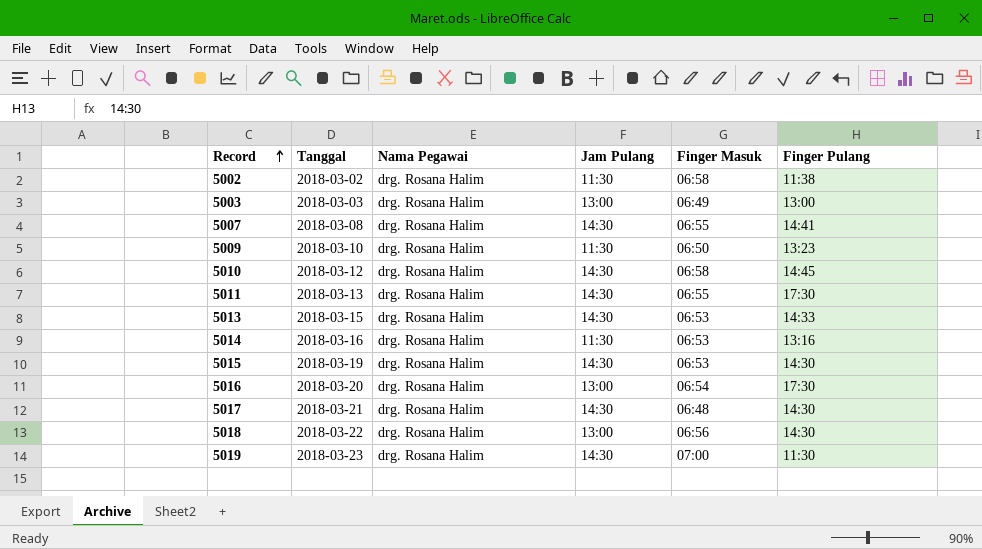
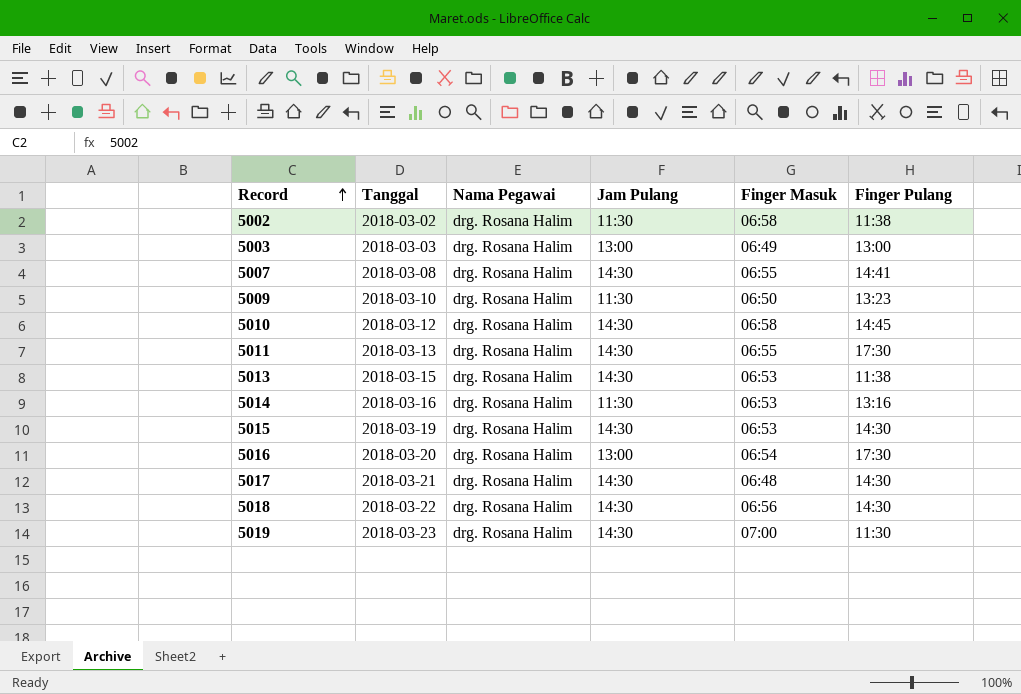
5013 | Finger Pulang: 14:33 -> 11:38
5018 | Jam Pulang: 13:00 -> 14:30

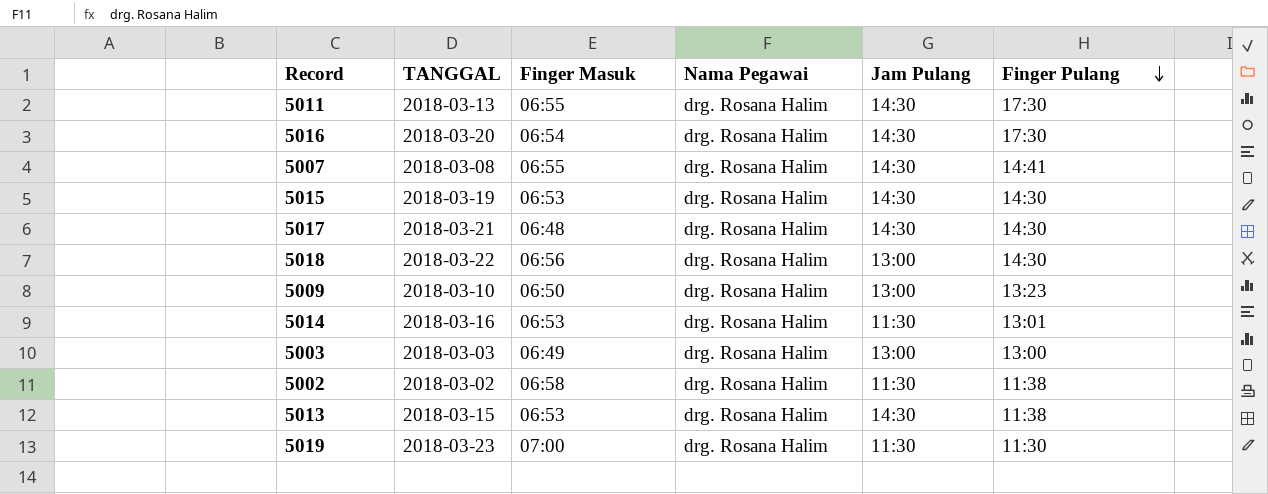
row order: Record ascending -> Finger Pulang descending
column name: Tanggal -> TANGGAL
column Finger Masuk | position: 5 -> 3
row 5010: 2018-03-12 | drg. Rosana Halim | 14:30 | 06:58 | 14:45 -> none
5016 | Jam Pulang: 13:00 -> 14:30
5018 | Jam Pulang: 14:30 -> 13:00
5009 | Jam Pulang: 11:30 -> 13:00
5014 | Finger Pulang: 13:16 -> 13:01
5019 | Jam Pulang: 14:30 -> 11:30

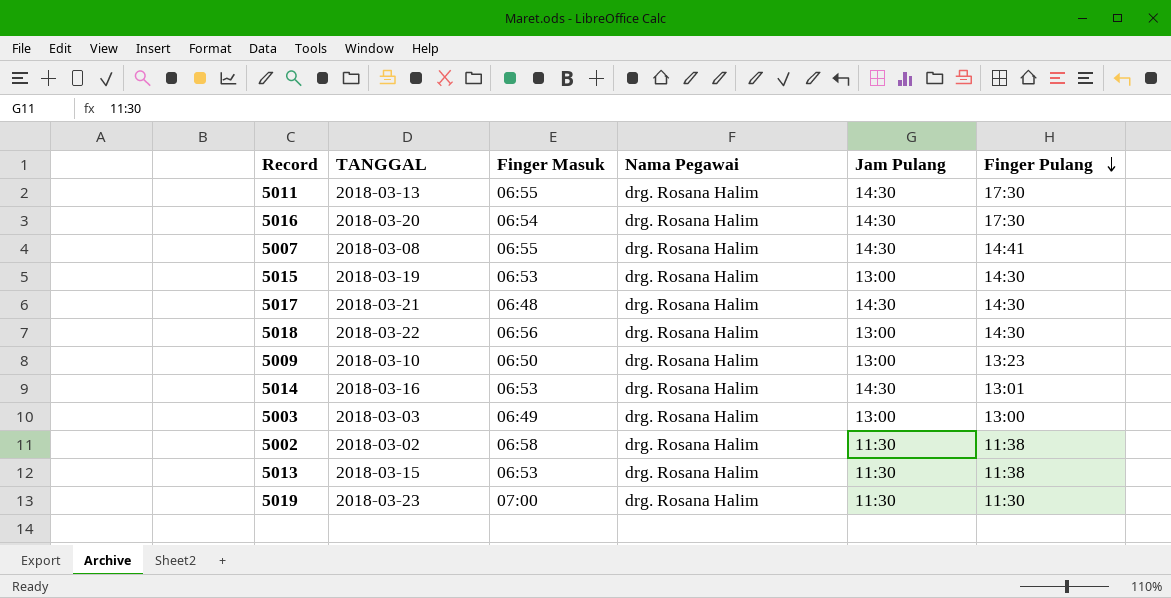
5015 | Jam Pulang: 14:30 -> 13:00
5014 | Jam Pulang: 11:30 -> 14:30
5013 | Jam Pulang: 14:30 -> 11:30

